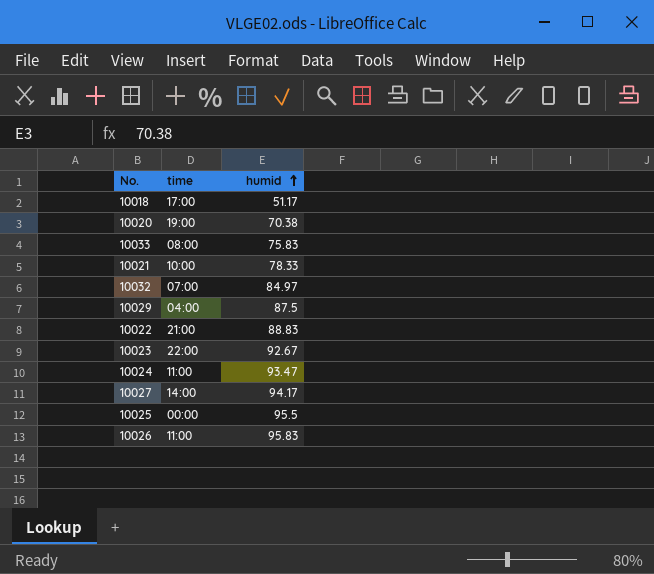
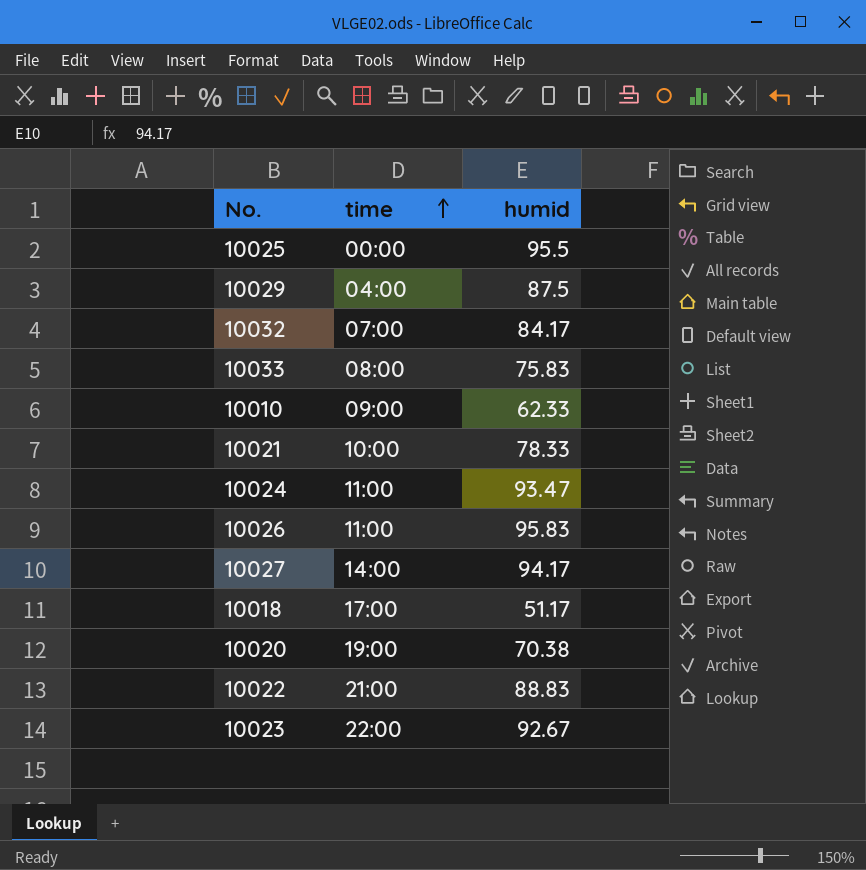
row order: humid ascending -> time ascending
10032 | humid: 84.97 -> 84.17
row 10010: none -> 09:00 | 62.33

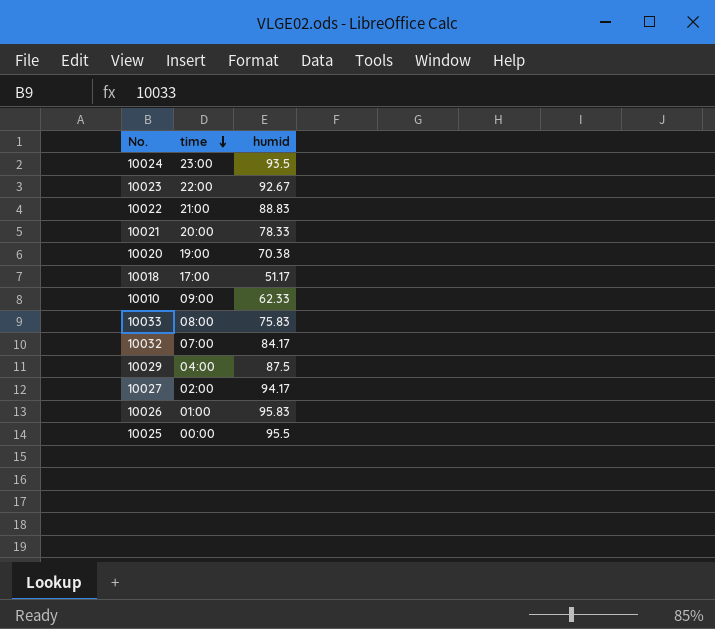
row order: time ascending -> time descending
10024 | time: 11:00 -> 23:00
10024 | humid: 93.47 -> 93.5
10021 | time: 10:00 -> 20:00
10027 | time: 14:00 -> 02:00
10026 | time: 11:00 -> 01:00

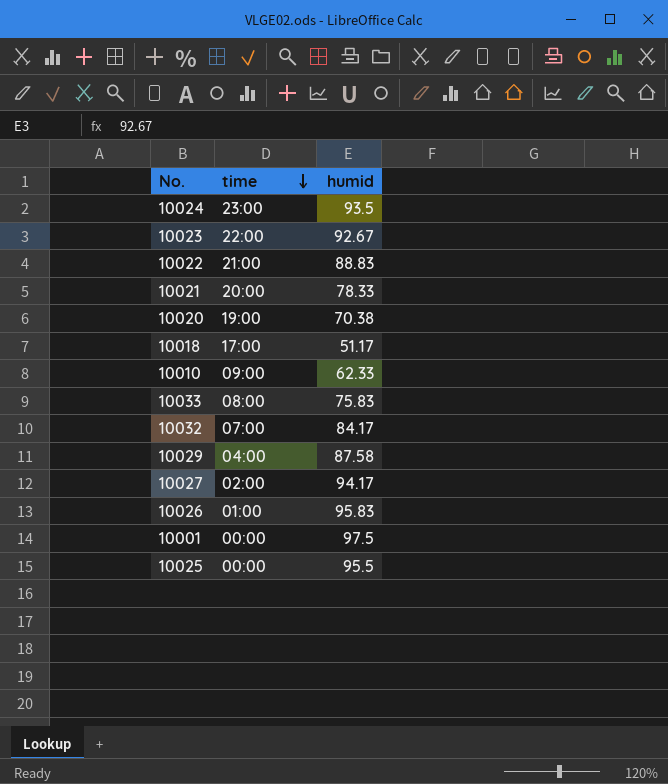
10029 | humid: 87.5 -> 87.58
row 10001: none -> 00:00 | 97.5

